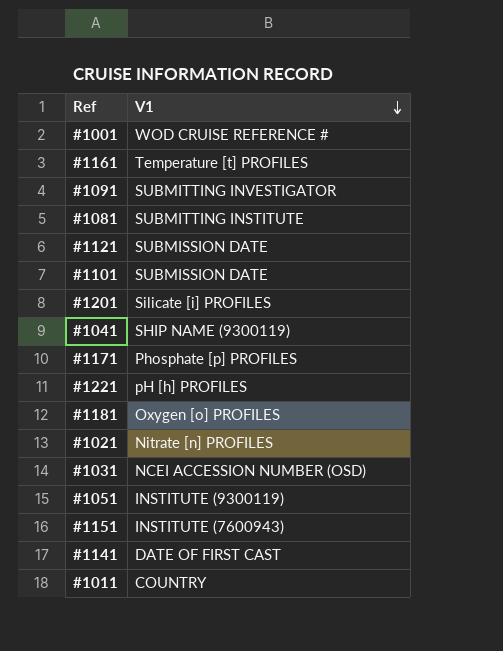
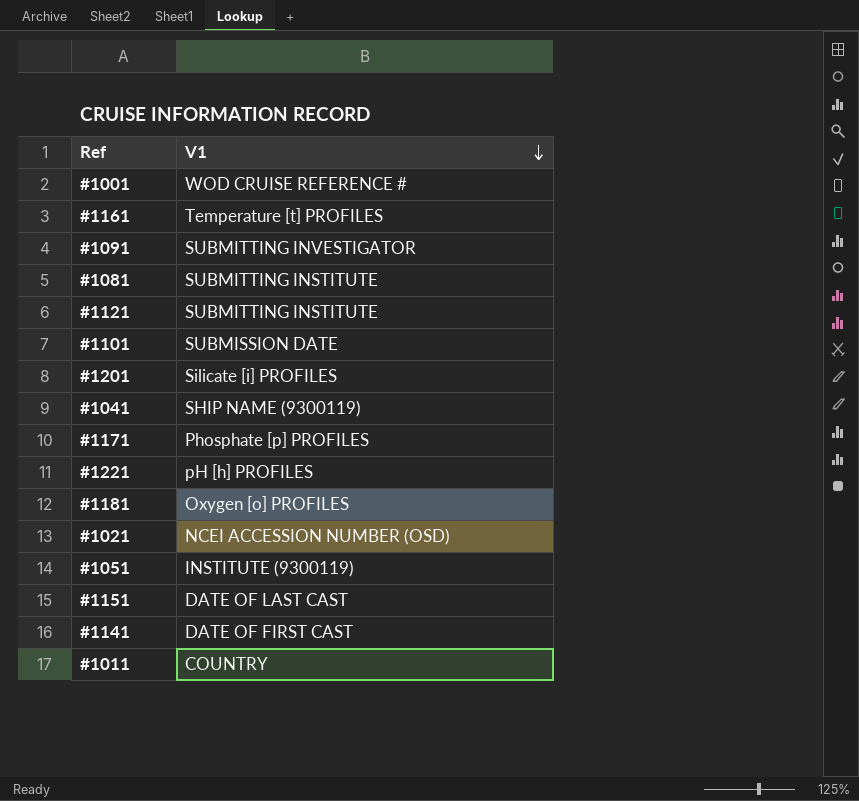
row #1031: NCEI ACCESSION NUMBER (OSD) -> none
#1121 | V1: SUBMISSION DATE -> SUBMITTING INSTITUTE
#1021 | V1: Nitrate [n] PROFILES -> NCEI ACCESSION NUMBER (OSD)
#1151 | V1: INSTITUTE (7600943) -> DATE OF LAST CAST

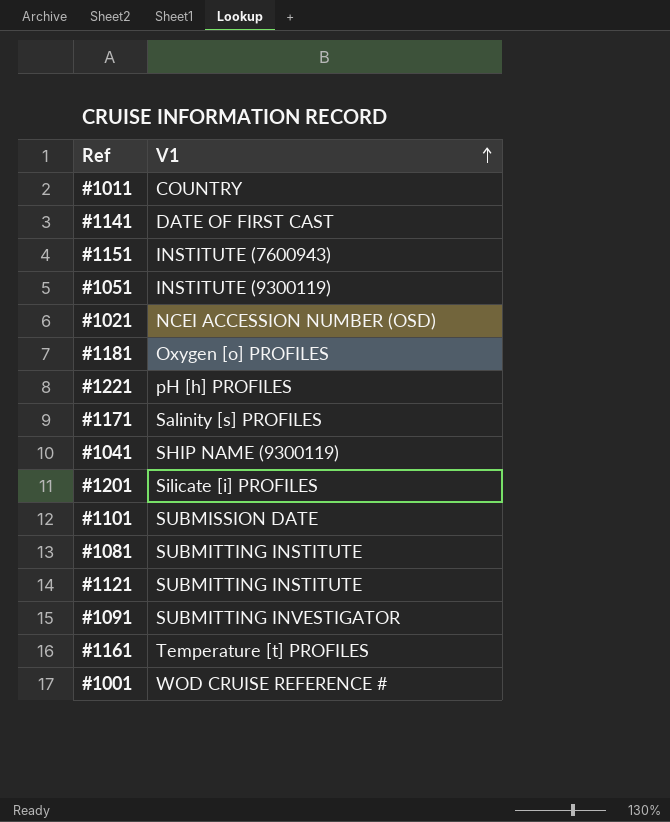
row order: V1 descending -> V1 ascending
#1151 | V1: DATE OF LAST CAST -> INSTITUTE (7600943)
#1171 | V1: Phosphate [p] PROFILES -> Salinity [s] PROFILES

